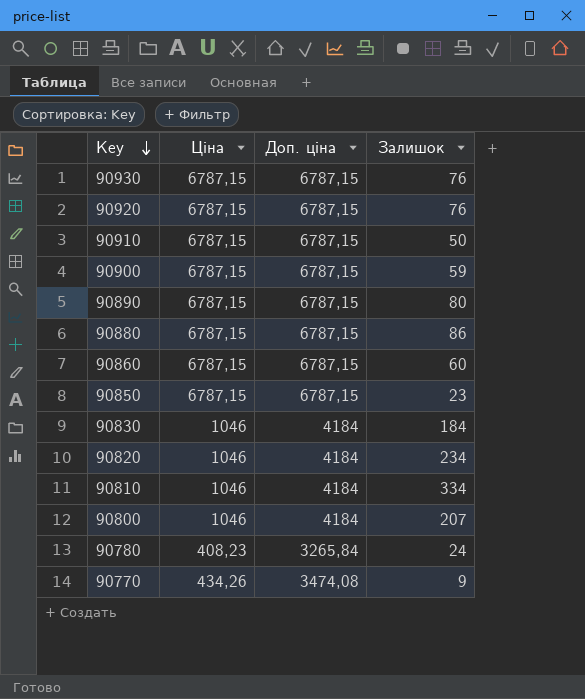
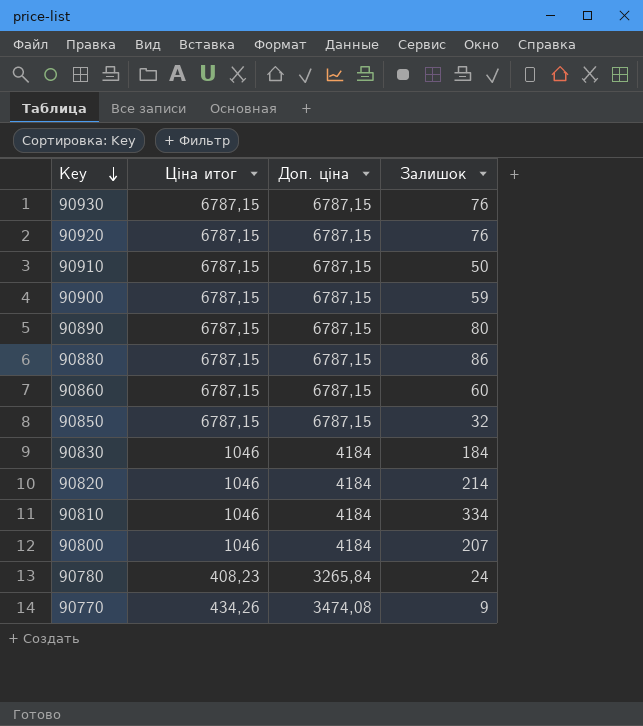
column name: Ціна -> Ціна итог
90850 | Залишок: 23 -> 32
90820 | Залишок: 234 -> 214

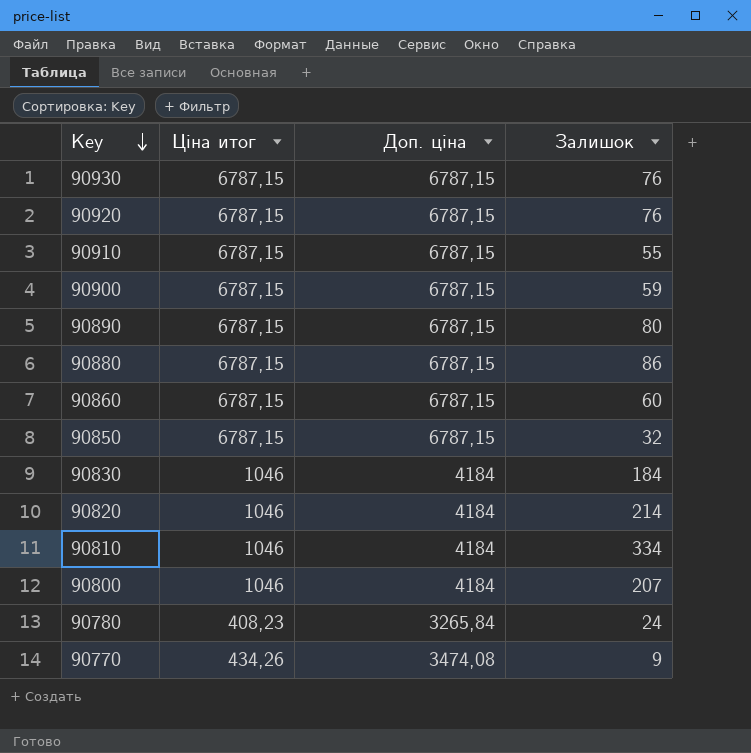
90910 | Залишок: 50 -> 55

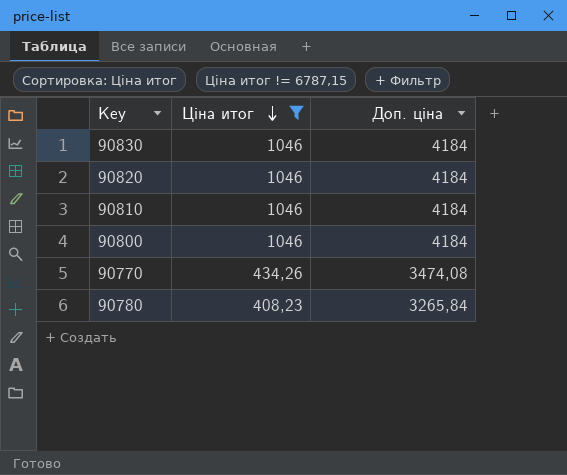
filter: none -> Ціна итог != 6787,15
row order: Key descending -> Ціна итог descending
column Залишок | position: 4 -> none

